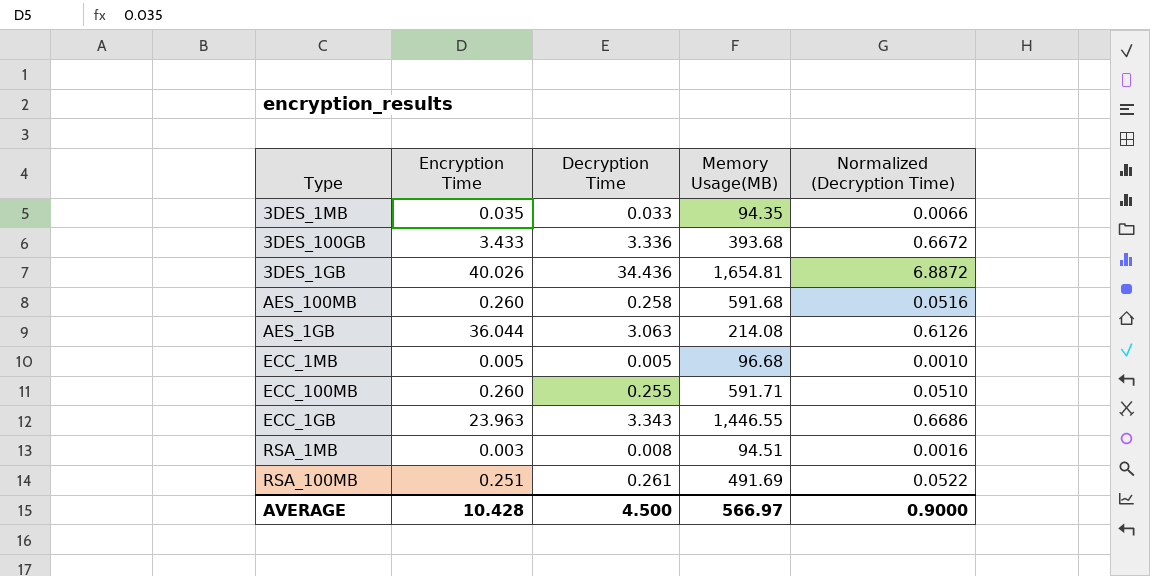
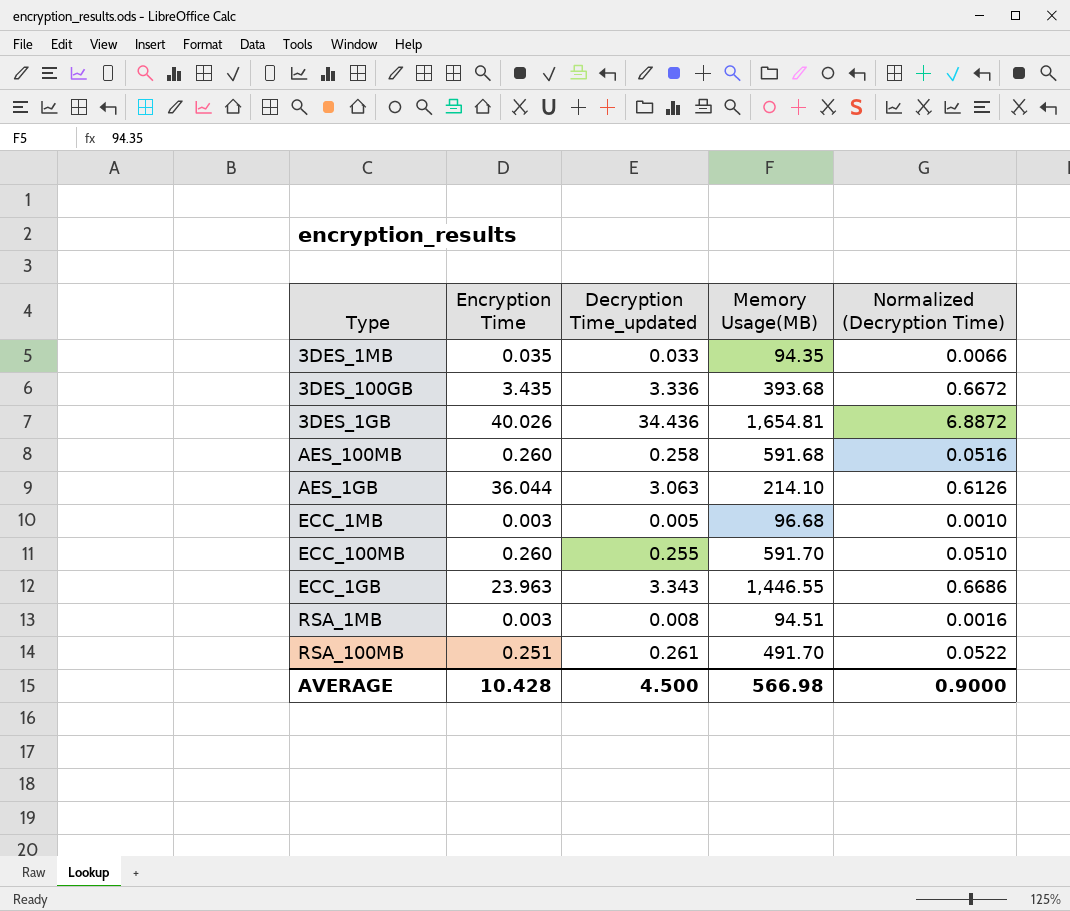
column name: Decryption Time -> Decryption Time_updated
3DES_100GB | Encryption Time: 3.433 -> 3.435
AES_1GB | Memory Usage(MB): 214.08 -> 214.10
ECC_1MB | Encryption Time: 0.005 -> 0.003
ECC_100MB | Memory Usage(MB): 591.71 -> 591.70
RSA_100MB | Memory Usage(MB): 491.69 -> 491.70
AVERAGE | Memory Usage(MB): 566.97 -> 566.98

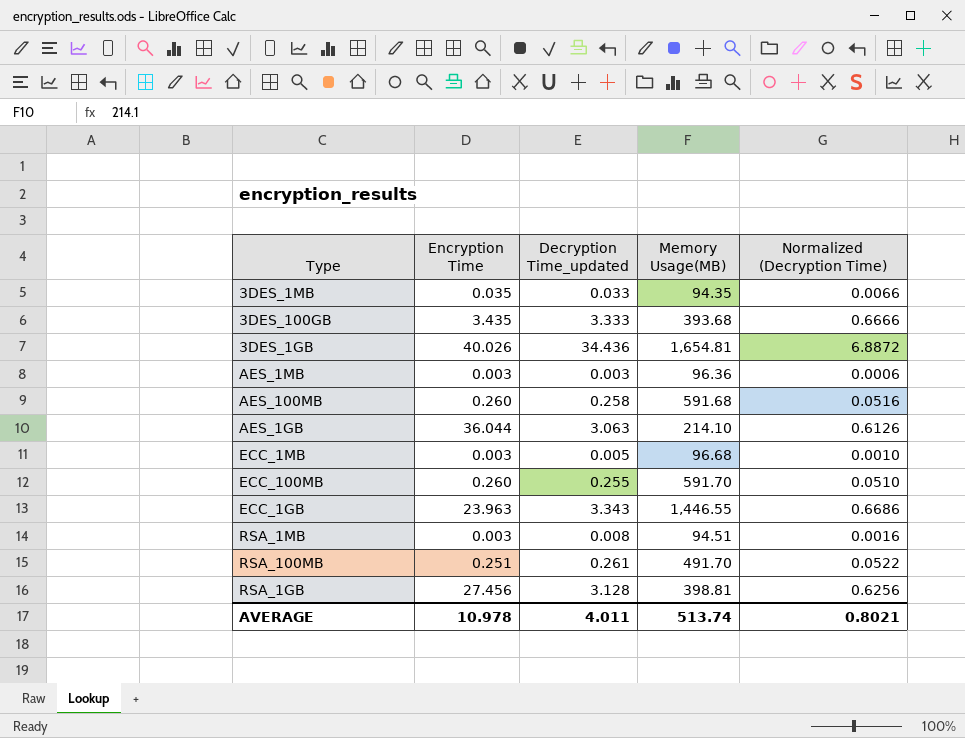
3DES_100GB | Decryption Time_updated: 3.336 -> 3.333
3DES_100GB | Normalized (Decryption Time): 0.6672 -> 0.6666
row AES_1MB: none -> 0.003 | 0.003 | 96.36 | 0.0006
row RSA_1GB: none -> 27.456 | 3.128 | 398.81 | 0.6256
AVERAGE | Encryption Time: 10.428 -> 10.978
AVERAGE | Decryption Time_updated: 4.500 -> 4.011
AVERAGE | Memory Usage(MB): 566.98 -> 513.74
AVERAGE | Normalized (Decryption Time): 0.9000 -> 0.8021

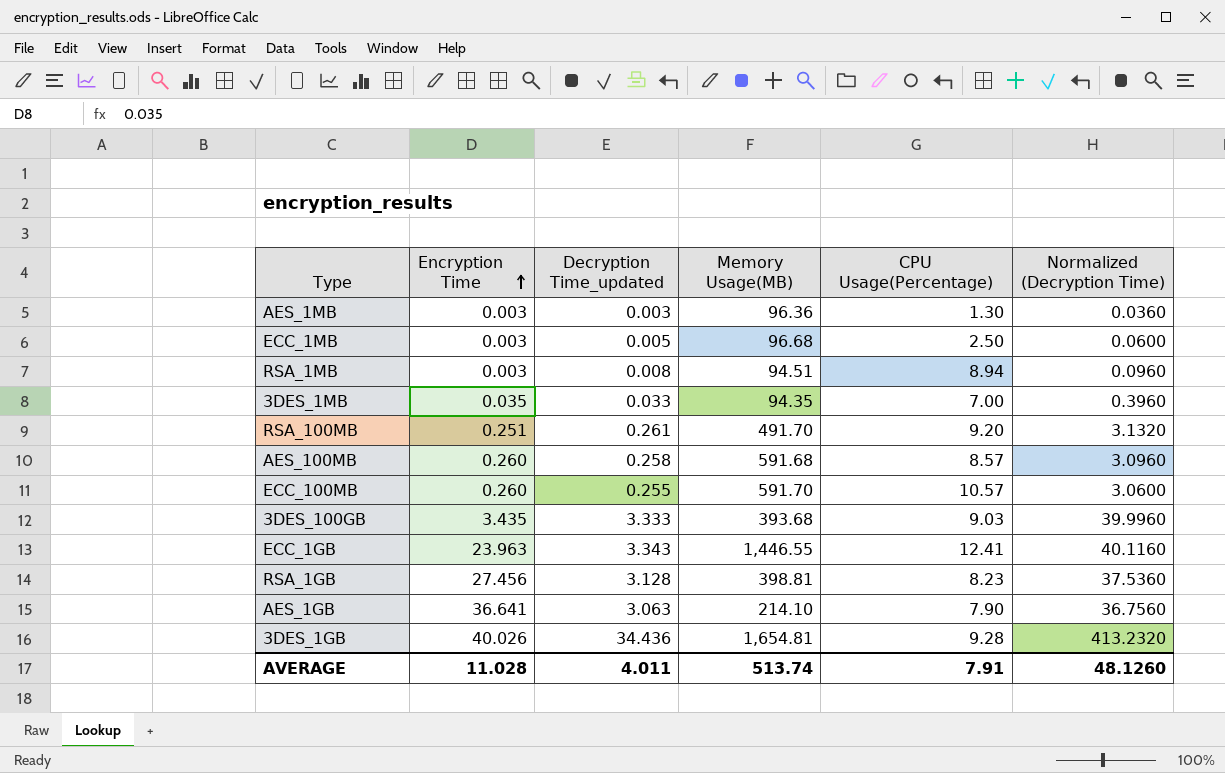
row order: none -> Encryption Time ascending
column CPU Usage(Percentage) | position: none -> 5
column Normalized (Decryption Time) | formula: [Decryption Time_updated] * 0.2 -> [Decryption Time_updated] * 12
AES_1GB | Encryption Time: 36.044 -> 36.641
AVERAGE | Encryption Time: 10.978 -> 11.028
AVERAGE | Normalized (Decryption Time): 0.8021 -> 48.1260

